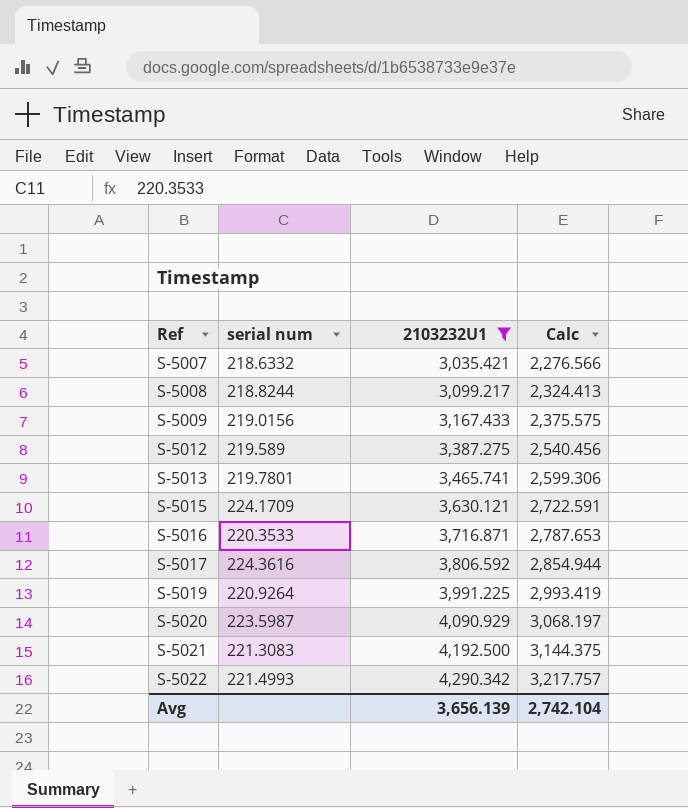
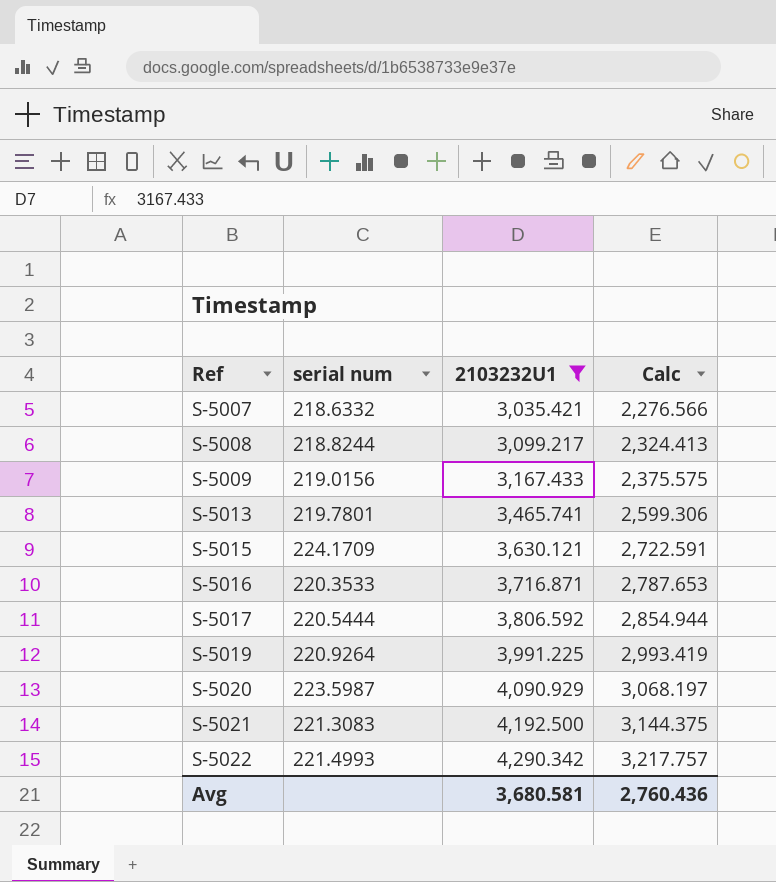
row S-5012: 219.589 | 3,387.275 | 2,540.456 -> none
S-5017 | serial num: 224.3616 -> 220.5444
Avg | 2103232U1: 3,656.139 -> 3,680.581
Avg | Calc: 2,742.104 -> 2,760.436

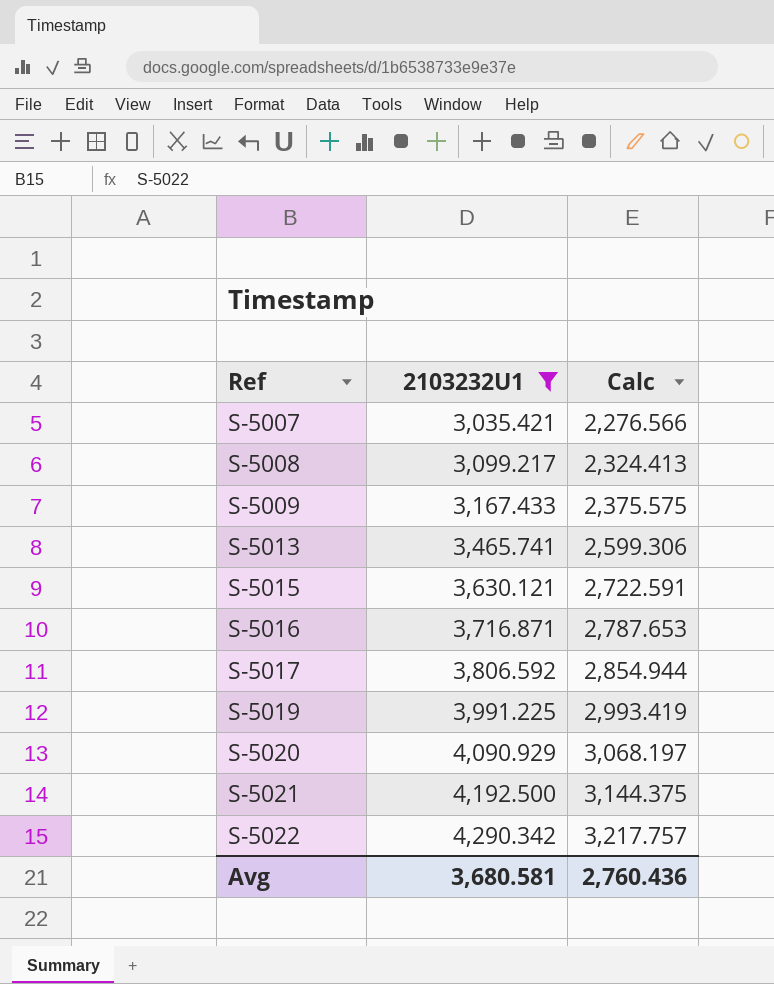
column serial num | position: 2 -> none

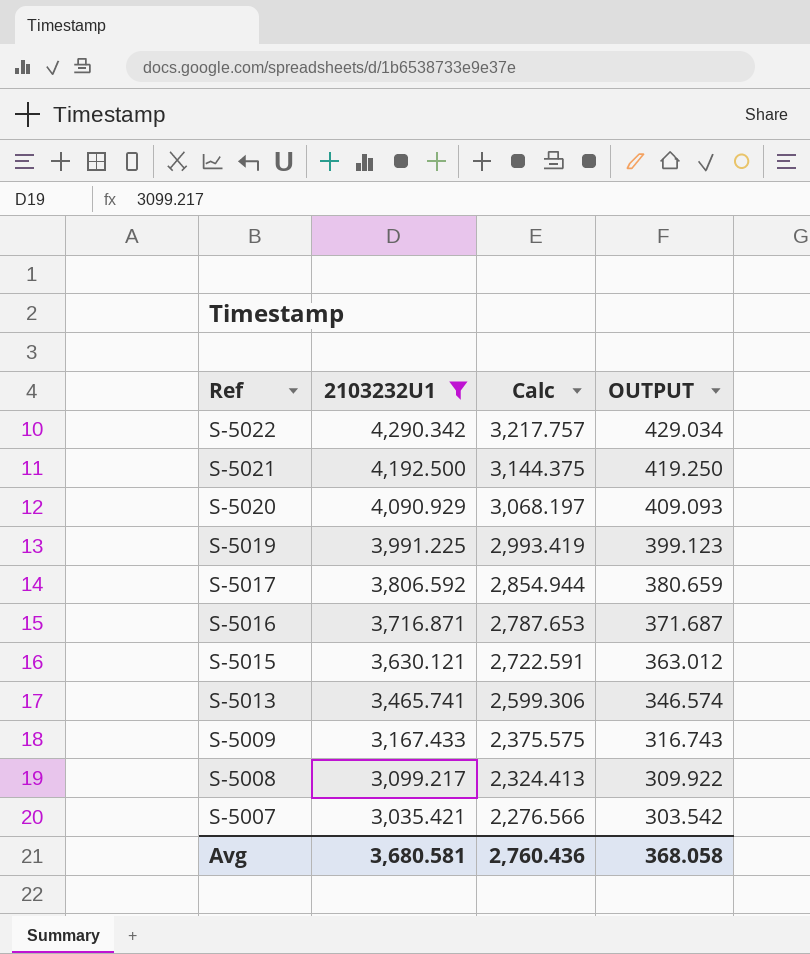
row order: Ref ascending -> Ref descending
column OUTPUT | formula: none -> [2103232U1] * 0.1

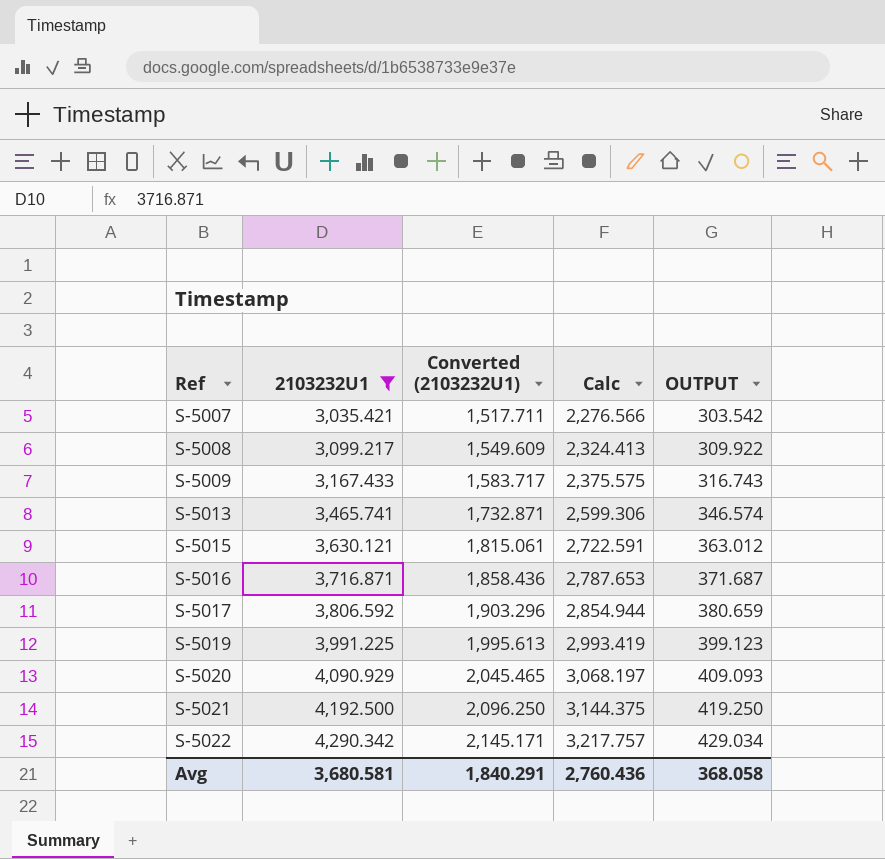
row order: Ref descending -> Ref ascending
column Converted (2103232U1) | formula: none -> [2103232U1] * 0.5

